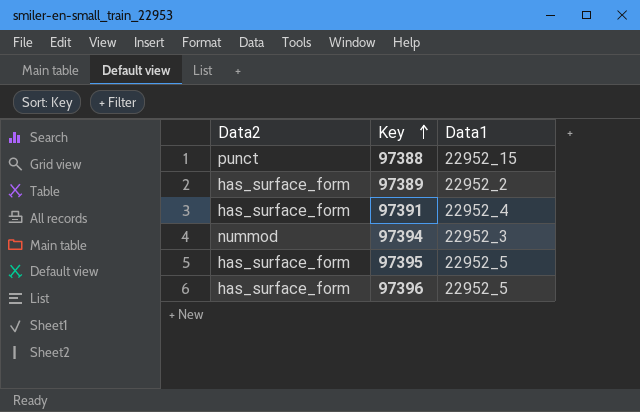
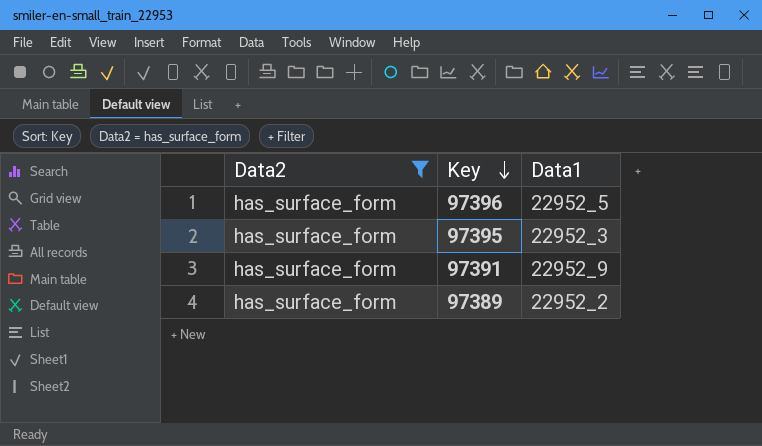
filter: none -> Data2 = has_surface_form
row order: Key ascending -> Key descending
97395 | Data1: 22952_5 -> 22952_3
97391 | Data1: 22952_4 -> 22952_9

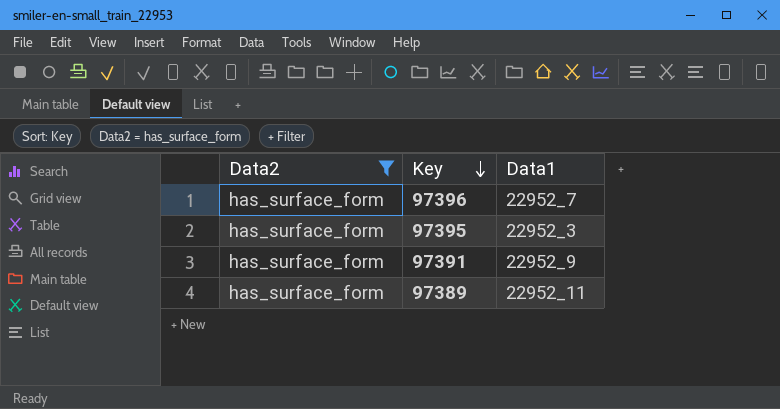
97396 | Data1: 22952_5 -> 22952_7
97389 | Data1: 22952_2 -> 22952_11

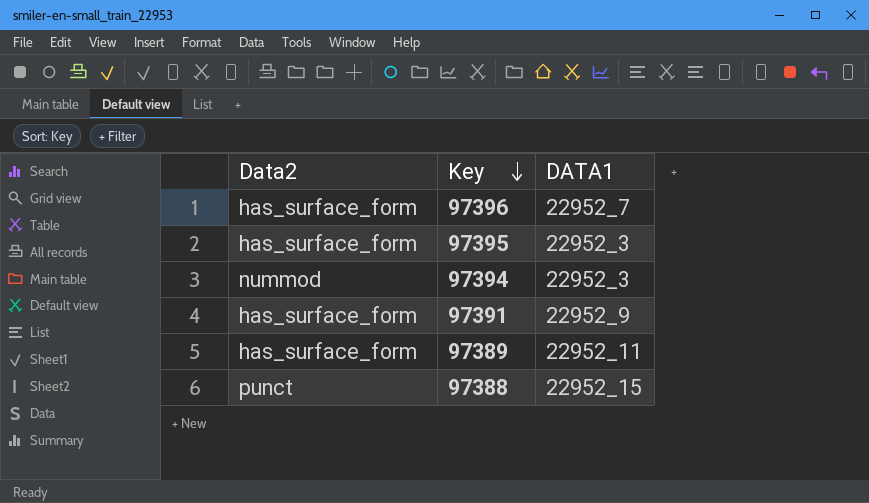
filter: Data2 = has_surface_form -> none
column name: Data1 -> DATA1

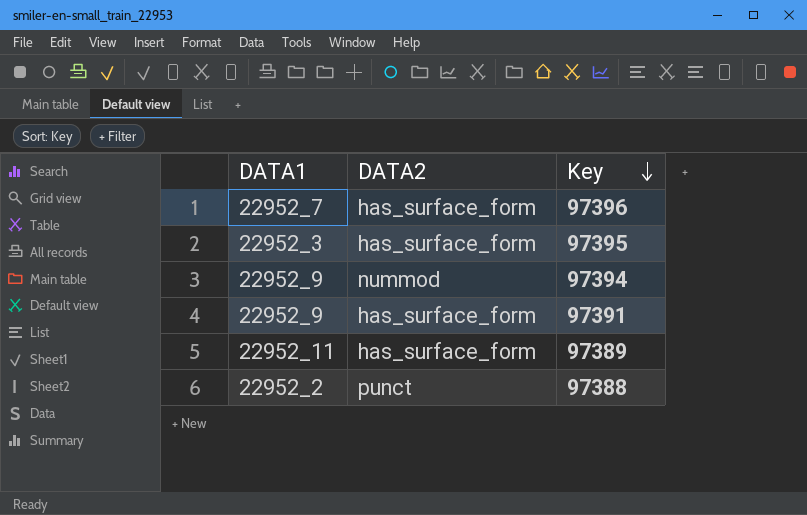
column DATA1 | position: 3 -> 1
column name: Data2 -> DATA2
97394 | DATA1: 22952_3 -> 22952_9
97388 | DATA1: 22952_15 -> 22952_2

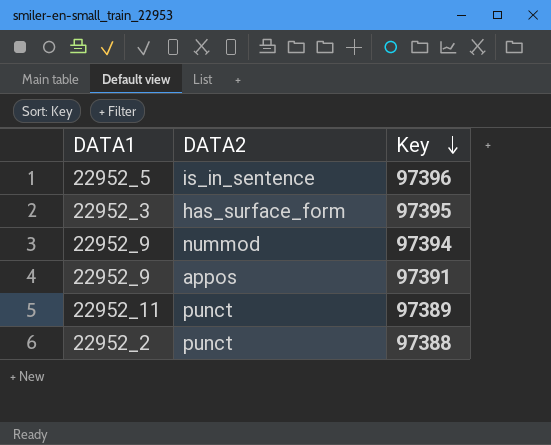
97396 | DATA1: 22952_7 -> 22952_5
97396 | DATA2: has_surface_form -> is_in_sentence
97391 | DATA2: has_surface_form -> appos
97389 | DATA2: has_surface_form -> punct

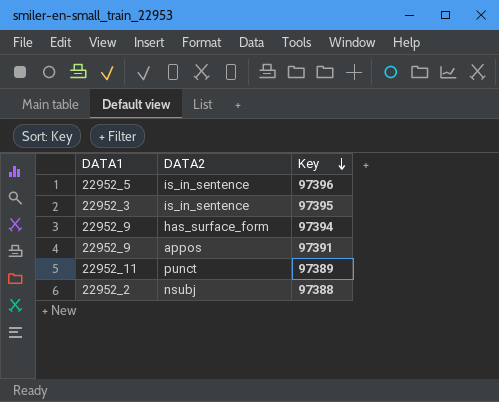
97395 | DATA2: has_surface_form -> is_in_sentence
97394 | DATA2: nummod -> has_surface_form
97388 | DATA2: punct -> nsubj

